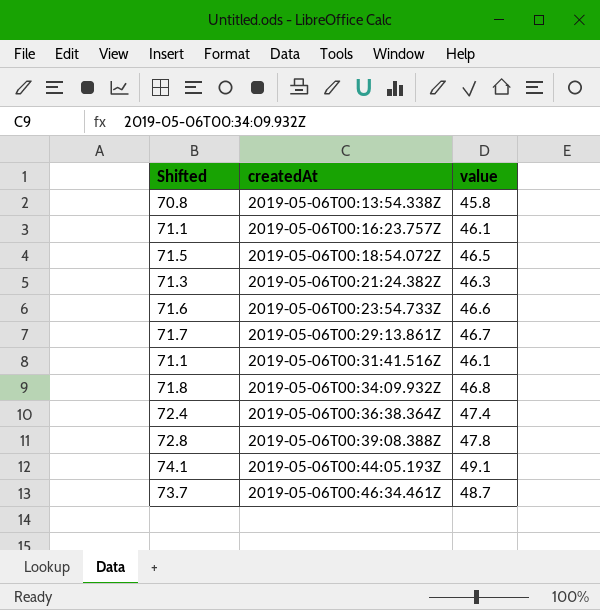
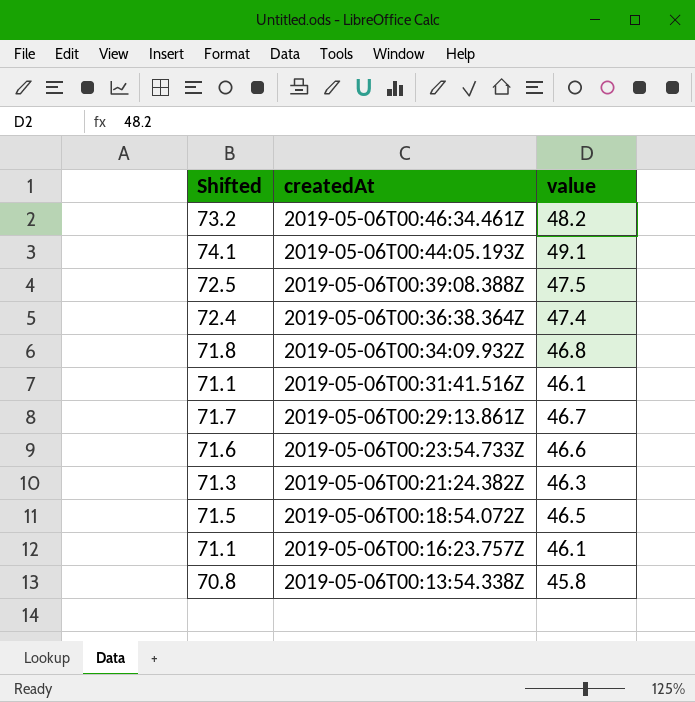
row order: createdAt ascending -> createdAt descending
2019-05-06T00:46:34.461Z | Shifted: 73.7 -> 73.2
2019-05-06T00:46:34.461Z | value: 48.7 -> 48.2
2019-05-06T00:39:08.388Z | Shifted: 72.8 -> 72.5
2019-05-06T00:39:08.388Z | value: 47.8 -> 47.5

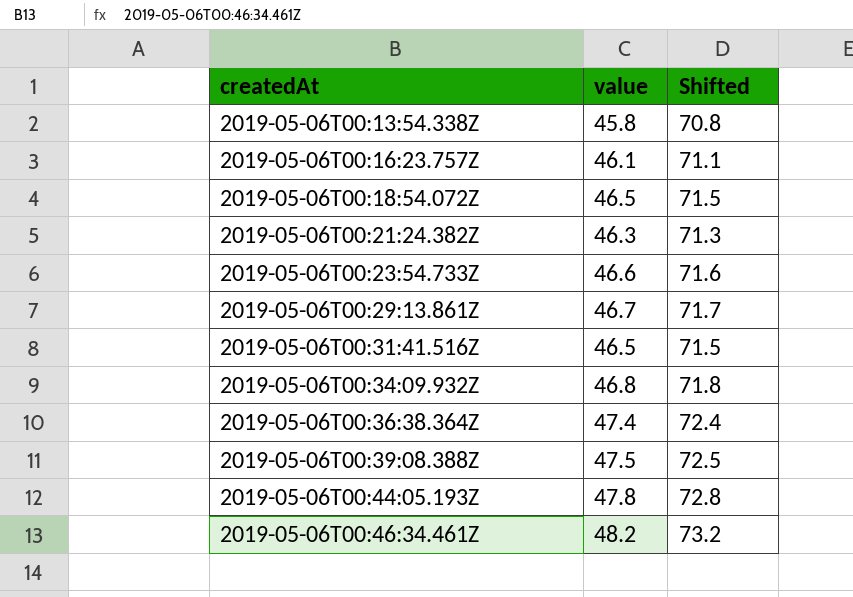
row order: createdAt descending -> createdAt ascending
column Shifted | position: 1 -> 3
2019-05-06T00:31:41.516Z | value: 46.1 -> 46.5
2019-05-06T00:31:41.516Z | Shifted: 71.1 -> 71.5
2019-05-06T00:44:05.193Z | value: 49.1 -> 47.8
2019-05-06T00:44:05.193Z | Shifted: 74.1 -> 72.8

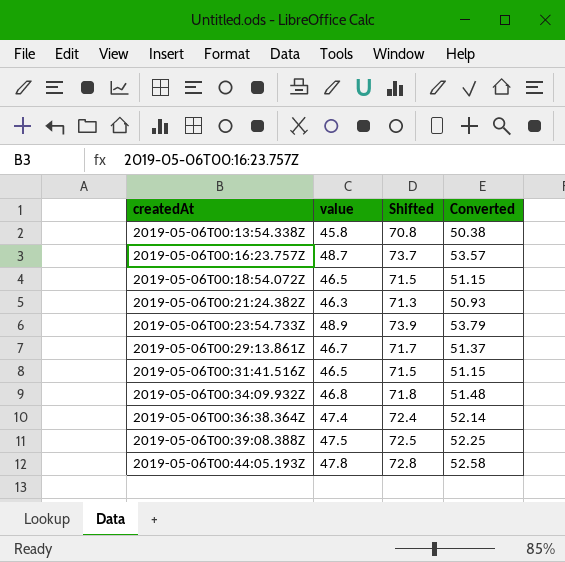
column Converted | formula: none -> [value] * 1.1
row 2019-05-06T00:46:34.461Z: 48.2 | 73.2 -> none
2019-05-06T00:16:23.757Z | value: 46.1 -> 48.7
2019-05-06T00:16:23.757Z | Shifted: 71.1 -> 73.7
2019-05-06T00:23:54.733Z | value: 46.6 -> 48.9
2019-05-06T00:23:54.733Z | Shifted: 71.6 -> 73.9

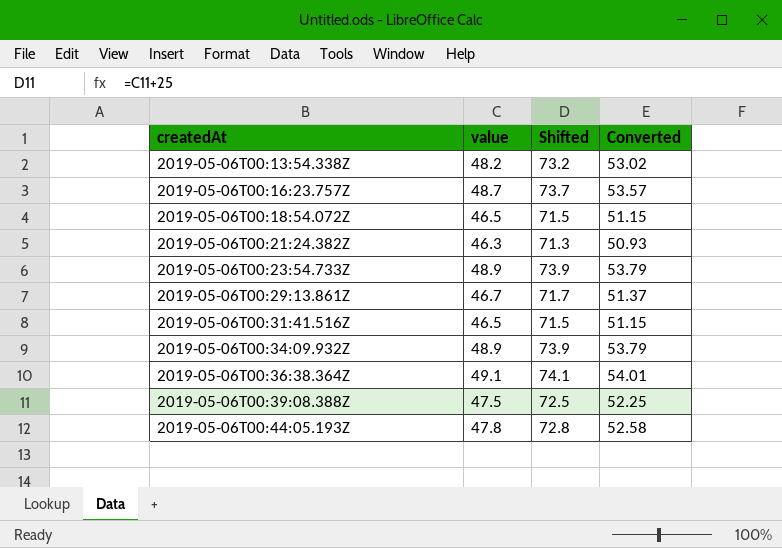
2019-05-06T00:13:54.338Z | value: 45.8 -> 48.2
2019-05-06T00:13:54.338Z | Shifted: 70.8 -> 73.2
2019-05-06T00:13:54.338Z | Converted: 50.38 -> 53.02
2019-05-06T00:34:09.932Z | value: 46.8 -> 48.9
2019-05-06T00:34:09.932Z | Shifted: 71.8 -> 73.9
2019-05-06T00:34:09.932Z | Converted: 51.48 -> 53.79
2019-05-06T00:36:38.364Z | value: 47.4 -> 49.1
2019-05-06T00:36:38.364Z | Shifted: 72.4 -> 74.1
2019-05-06T00:36:38.364Z | Converted: 52.14 -> 54.01

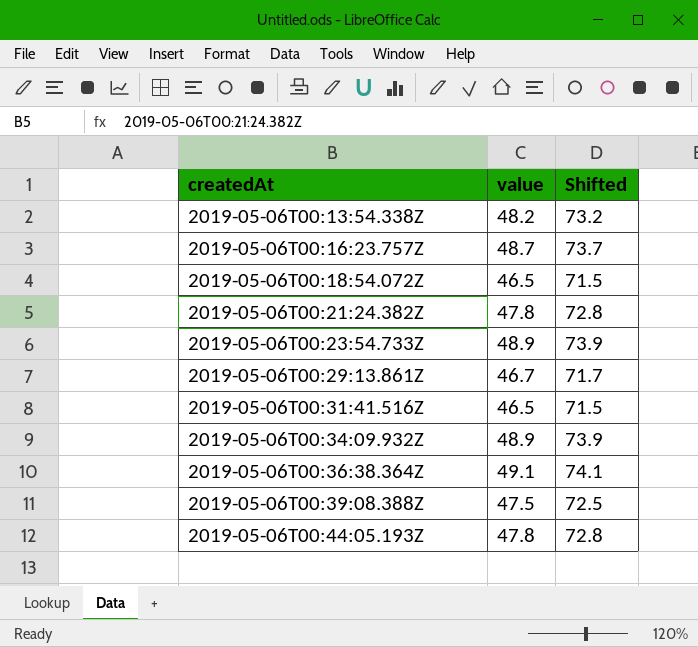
column Converted | formula: [value] * 1.1 -> none
2019-05-06T00:21:24.382Z | value: 46.3 -> 47.8
2019-05-06T00:21:24.382Z | Shifted: 71.3 -> 72.8

